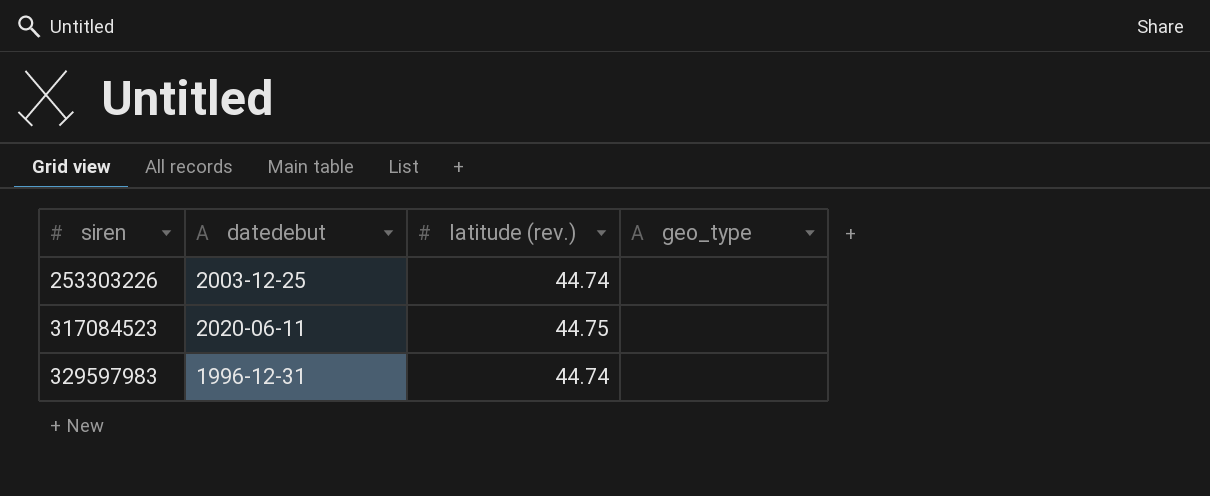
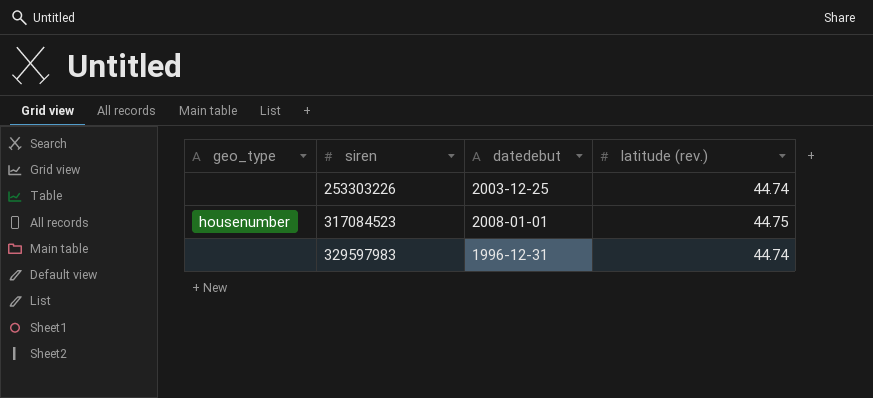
column geo_type | position: 4 -> 1
317084523 | geo_type: none -> housenumber
317084523 | datedebut: 2020-06-11 -> 2008-01-01

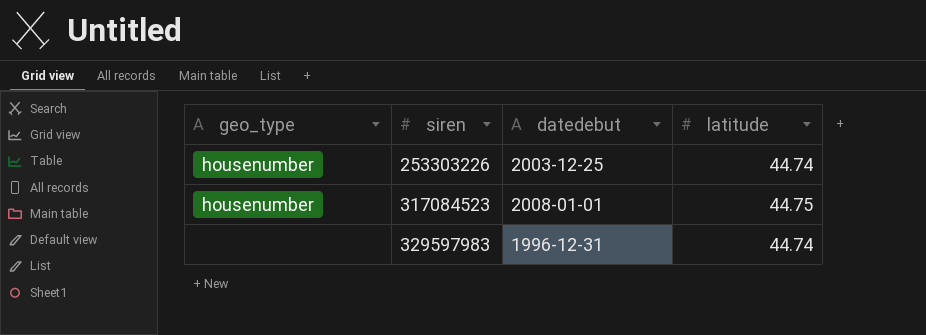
column name: latitude (rev.) -> latitude
253303226 | geo_type: none -> housenumber

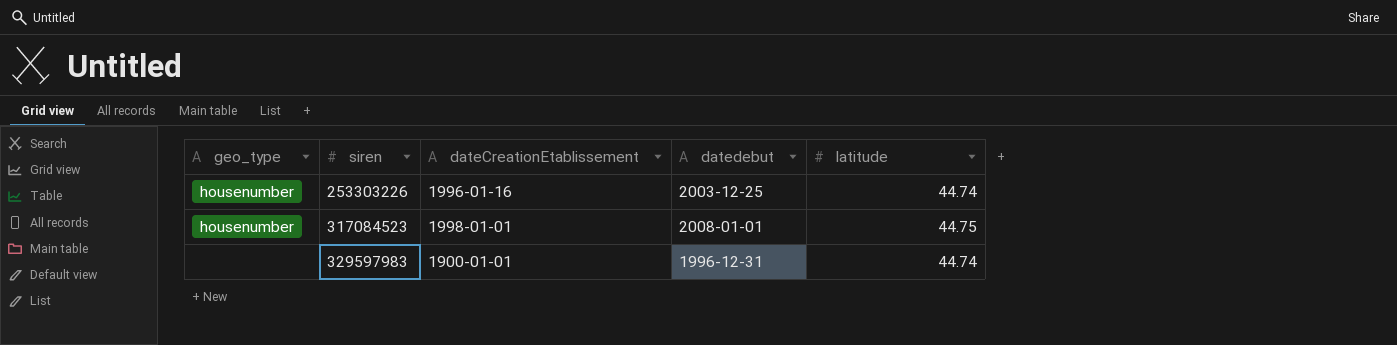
column dateCreationEtablissement | position: none -> 3

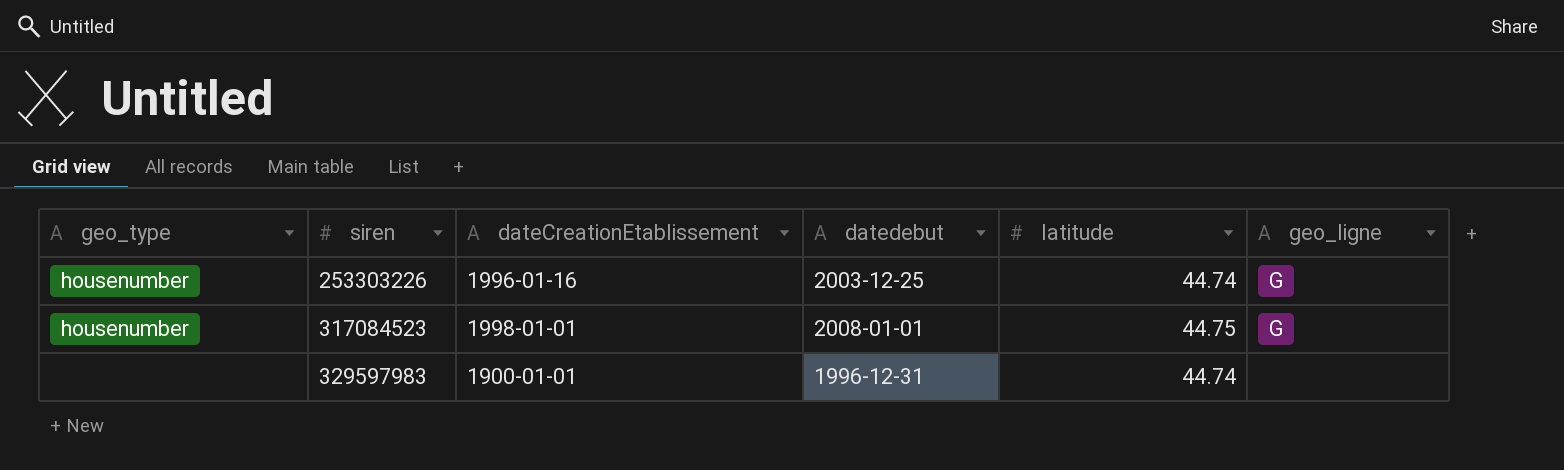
column geo_ligne | position: none -> 6

